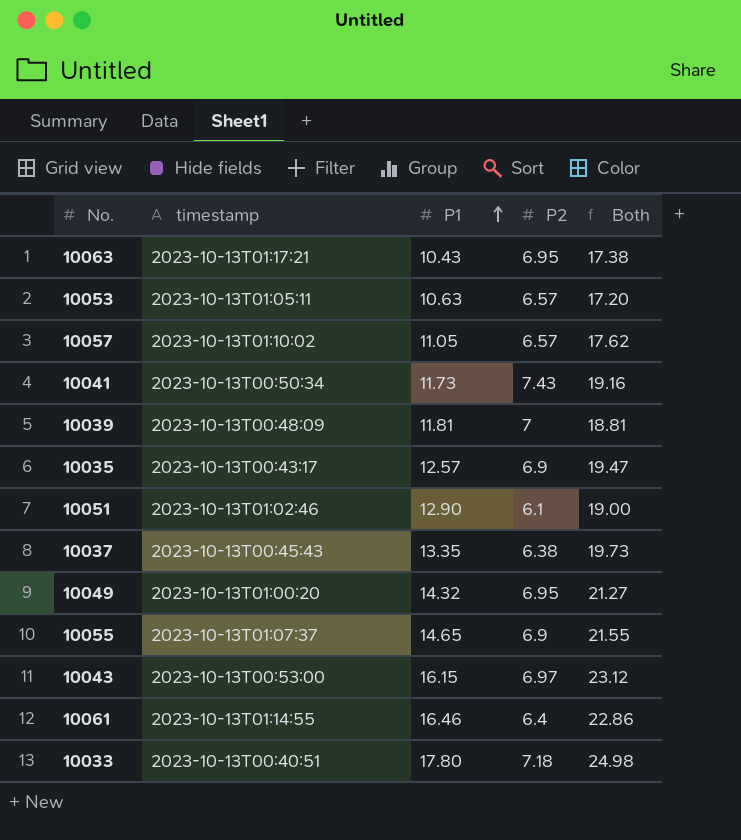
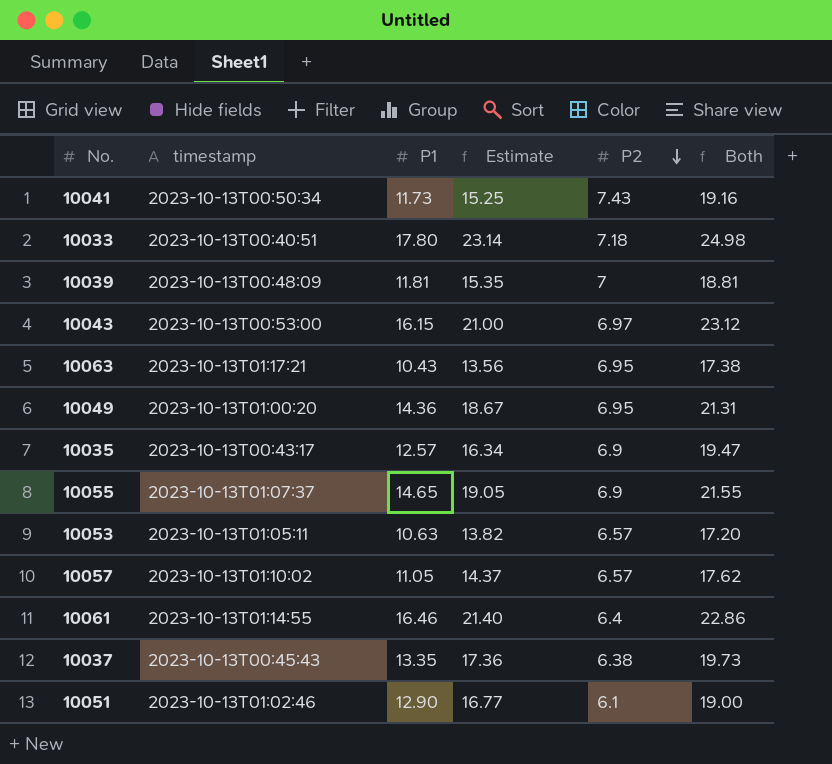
row order: P1 ascending -> P2 descending
column Estimate | formula: none -> [P1] * 1.3
10049 | P1: 14.32 -> 14.36
10049 | Both: 21.27 -> 21.31

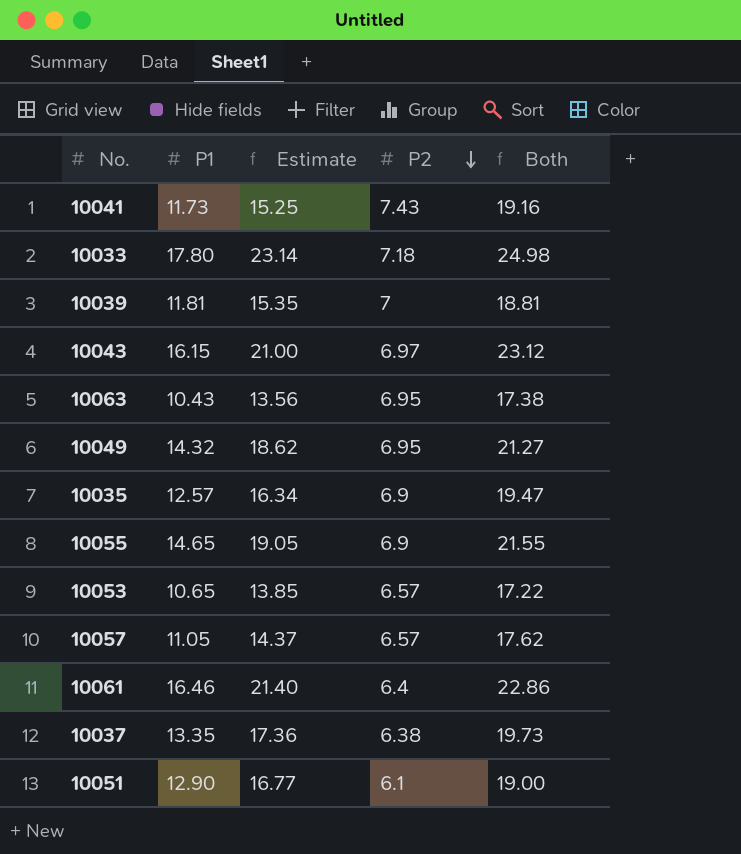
column timestamp | position: 2 -> none
10049 | P1: 14.36 -> 14.32
10049 | Estimate: 18.67 -> 18.62
10049 | Both: 21.31 -> 21.27
10053 | P1: 10.63 -> 10.65
10053 | Estimate: 13.82 -> 13.85
10053 | Both: 17.20 -> 17.22

